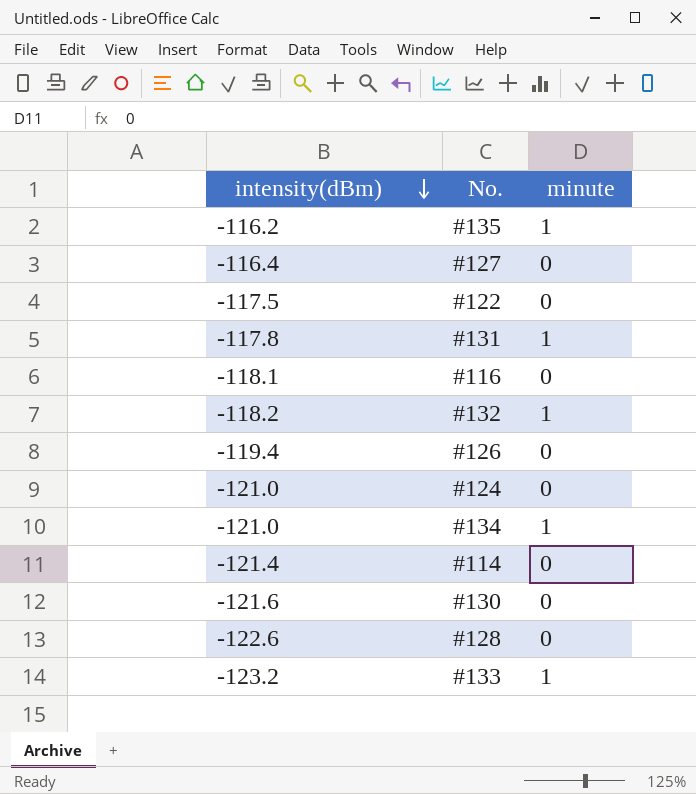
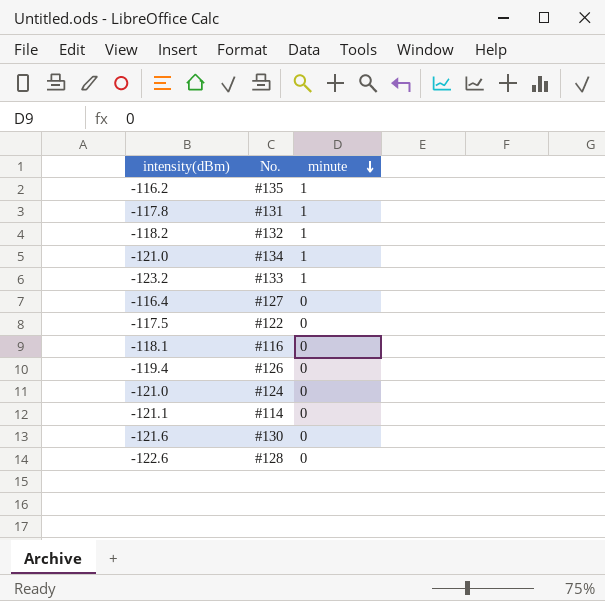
row order: intensity(dBm) descending -> minute descending
#114 | intensity(dBm): -121.4 -> -121.1

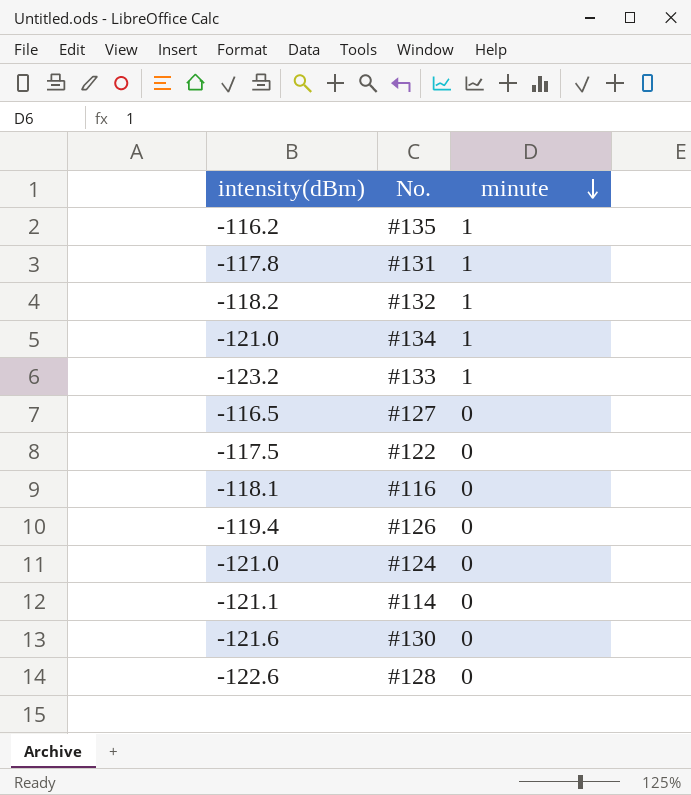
#127 | intensity(dBm): -116.4 -> -116.5

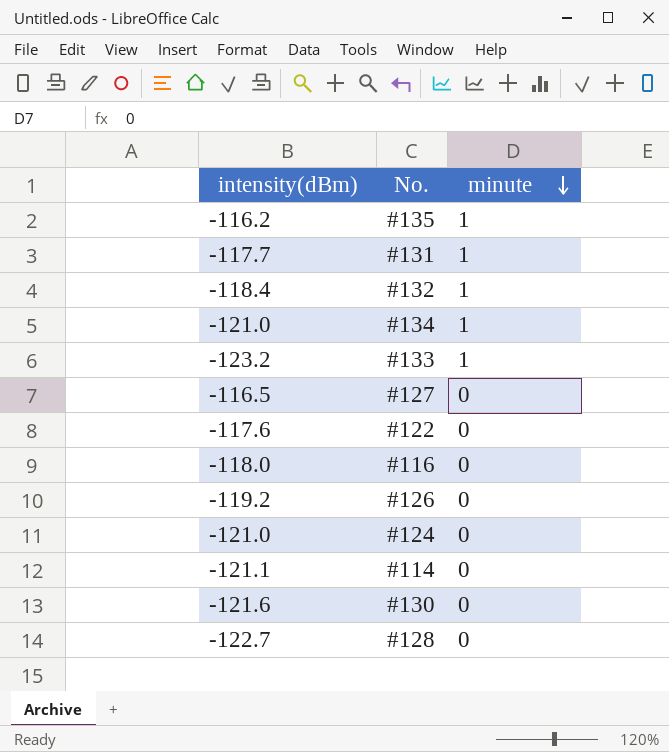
#131 | intensity(dBm): -117.8 -> -117.7
#132 | intensity(dBm): -118.2 -> -118.4
#122 | intensity(dBm): -117.5 -> -117.6
#116 | intensity(dBm): -118.1 -> -118.0
#126 | intensity(dBm): -119.4 -> -119.2
#128 | intensity(dBm): -122.6 -> -122.7

